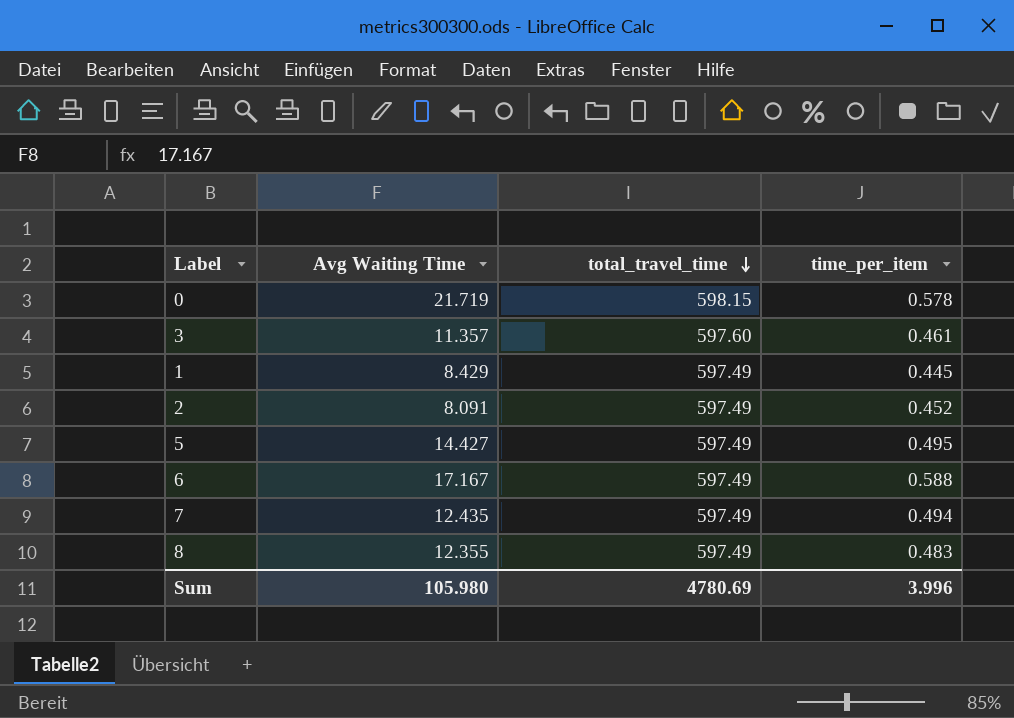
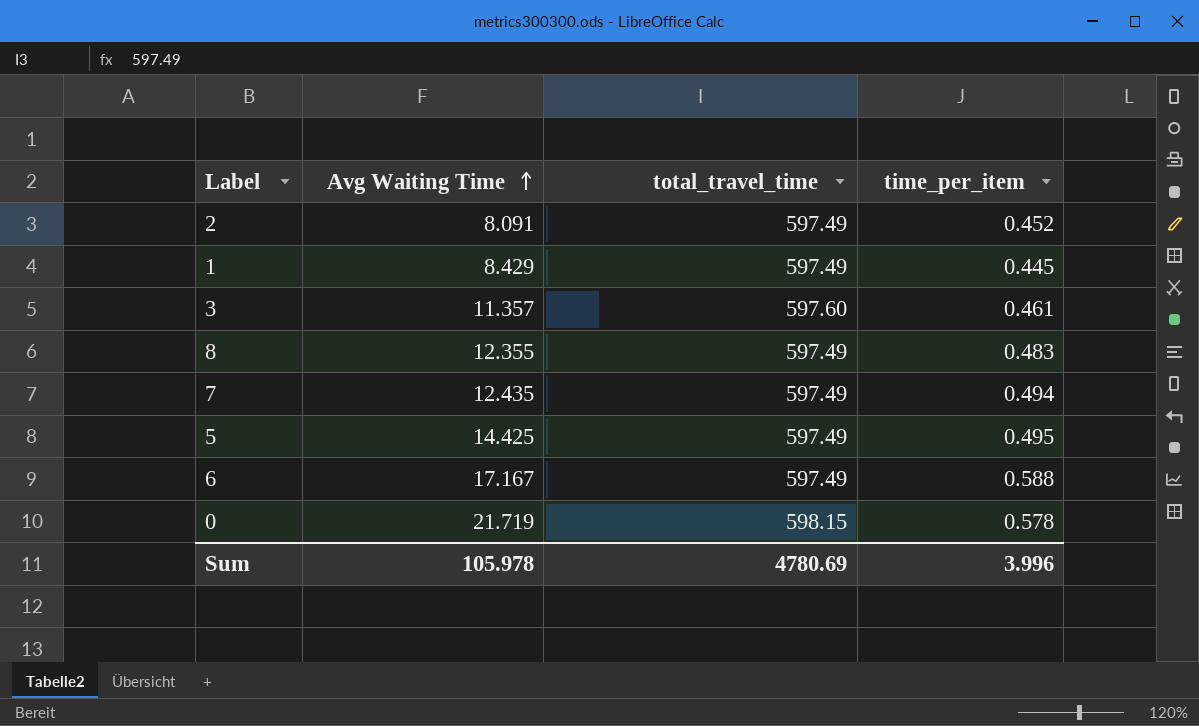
row order: total_travel_time descending -> Avg Waiting Time ascending
5 | Avg Waiting Time: 14.427 -> 14.425
Sum | Avg Waiting Time: 105.980 -> 105.978

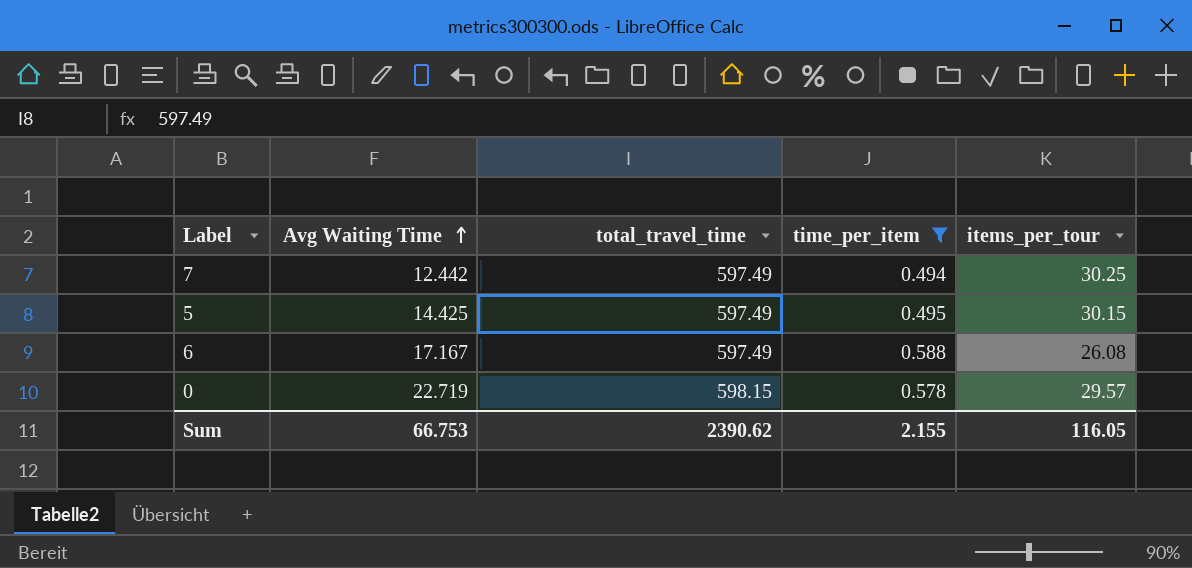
filter: none -> time_per_item >= 0.494
column items_per_tour | position: none -> 5
7 | Avg Waiting Time: 12.435 -> 12.442
0 | Avg Waiting Time: 21.719 -> 22.719
Sum | Avg Waiting Time: 105.978 -> 66.753
Sum | total_travel_time: 4780.69 -> 2390.62
Sum | time_per_item: 3.996 -> 2.155

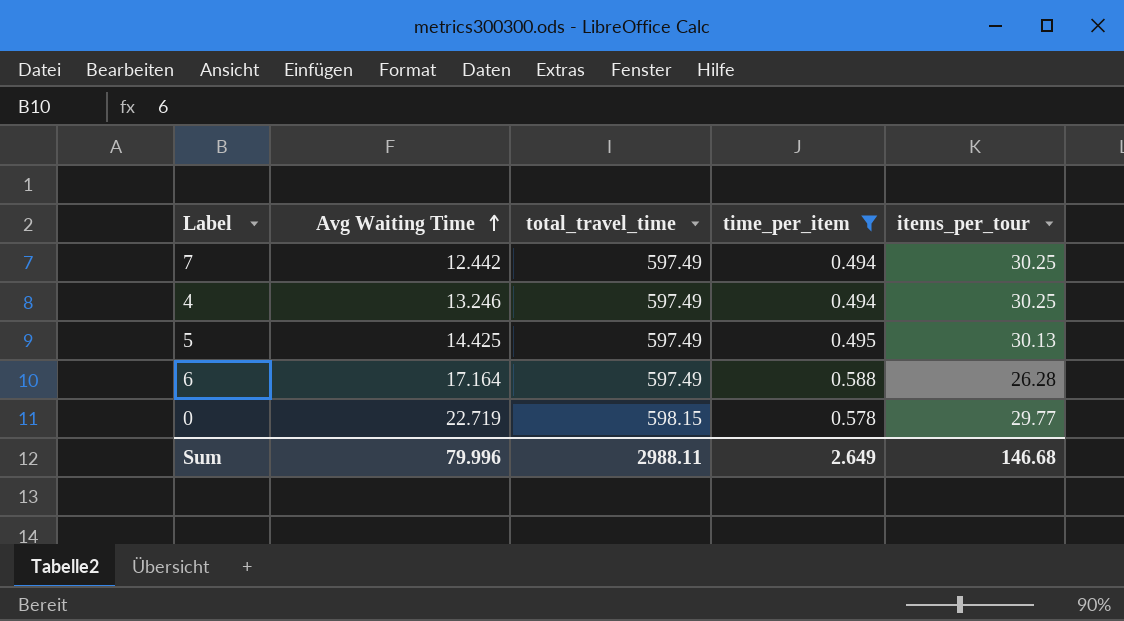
row 4: none -> 13.246 | 597.49 | 0.494 | 30.25
5 | items_per_tour: 30.15 -> 30.13
6 | Avg Waiting Time: 17.167 -> 17.164
6 | items_per_tour: 26.08 -> 26.28
0 | items_per_tour: 29.57 -> 29.77
Sum | Avg Waiting Time: 66.753 -> 79.996
Sum | total_travel_time: 2390.62 -> 2988.11
Sum | time_per_item: 2.155 -> 2.649
Sum | items_per_tour: 116.05 -> 146.68

